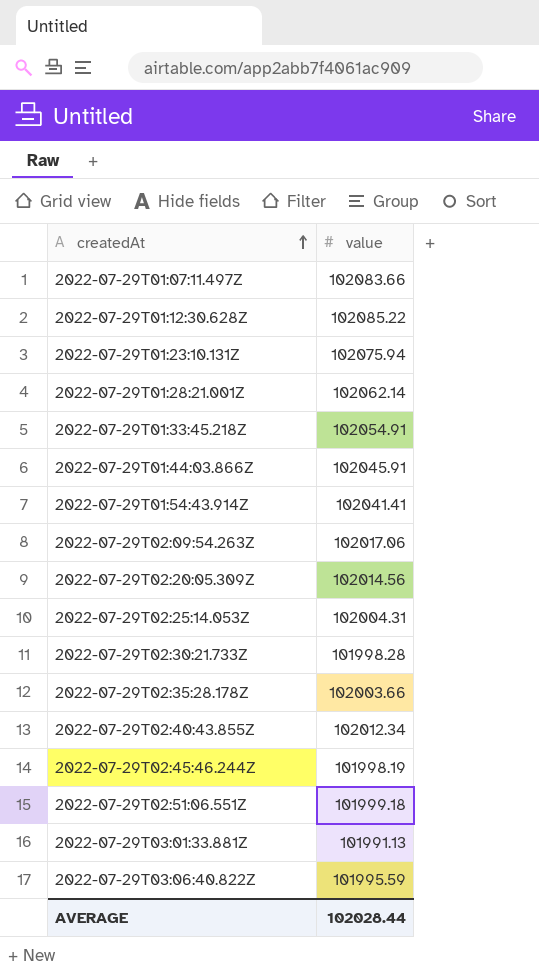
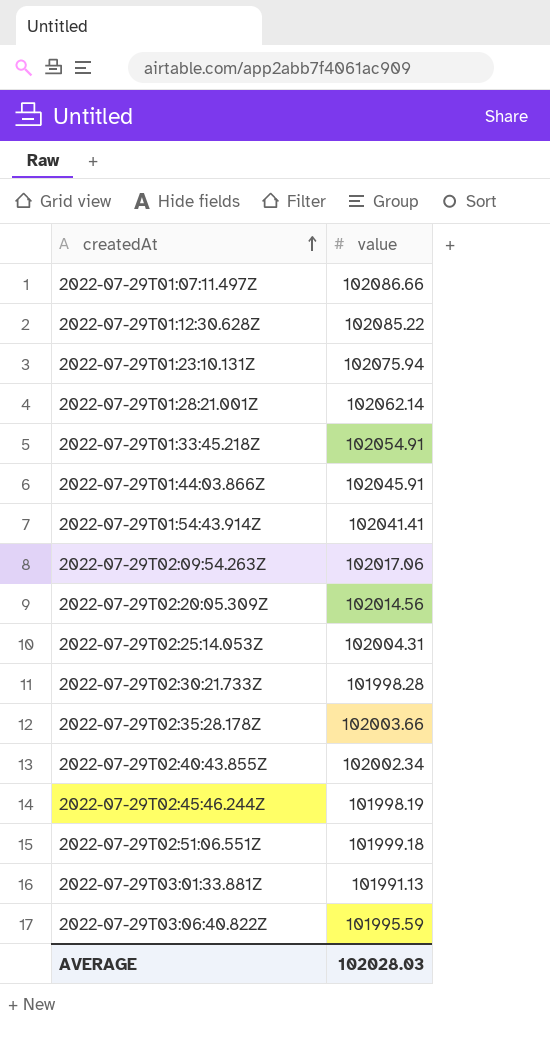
2022-07-29T01:07:11.497Z | value: 102083.66 -> 102086.66
2022-07-29T02:40:43.855Z | value: 102012.34 -> 102002.34
AVERAGE | value: 102028.44 -> 102028.03

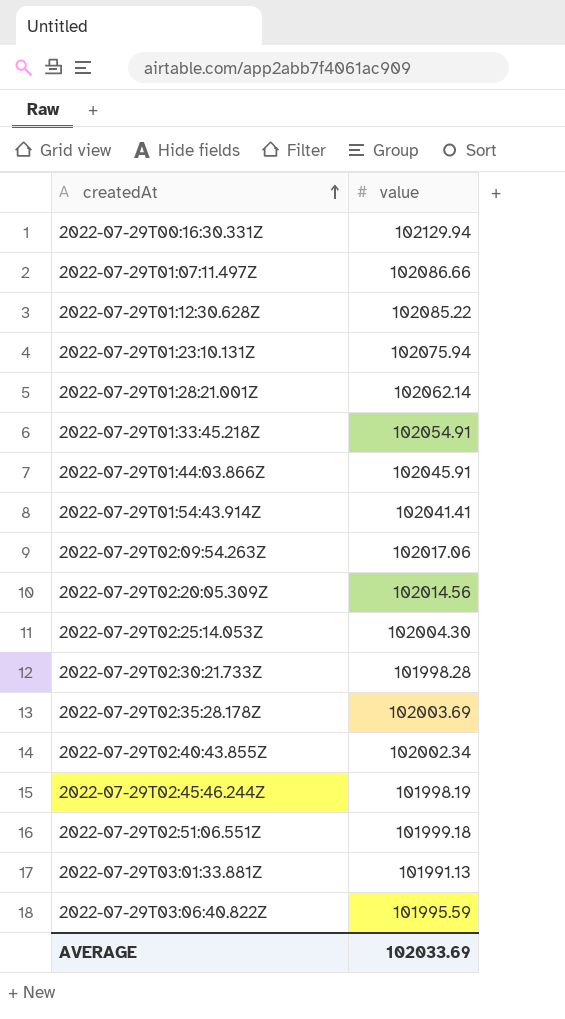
row 2022-07-29T00:16:30.331Z: none -> 102129.94
2022-07-29T02:25:14.053Z | value: 102004.31 -> 102004.30
2022-07-29T02:35:28.178Z | value: 102003.66 -> 102003.69
AVERAGE | value: 102028.03 -> 102033.69

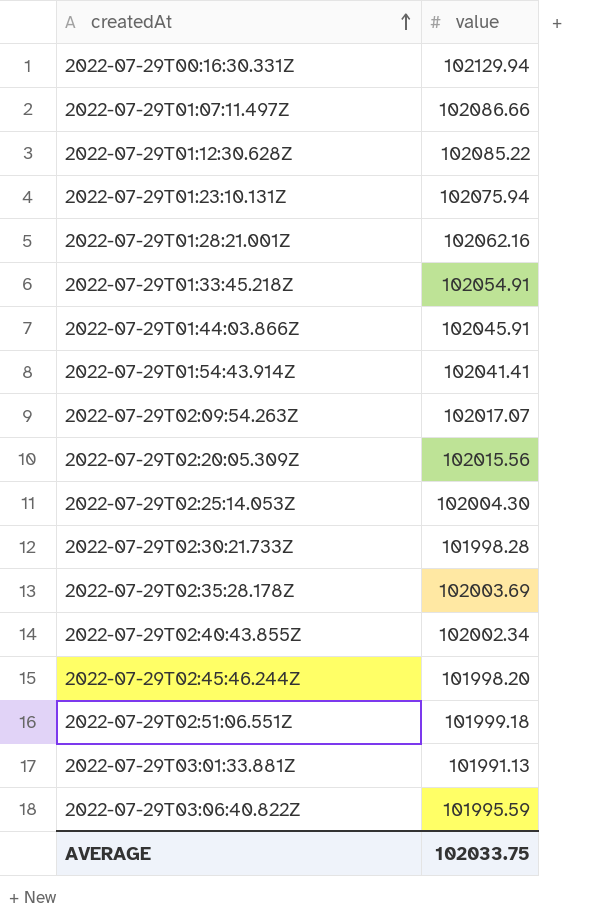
2022-07-29T01:28:21.001Z | value: 102062.14 -> 102062.16
2022-07-29T02:09:54.263Z | value: 102017.06 -> 102017.07
2022-07-29T02:20:05.309Z | value: 102014.56 -> 102015.56
2022-07-29T02:45:46.244Z | value: 101998.19 -> 101998.20
AVERAGE | value: 102033.69 -> 102033.75

